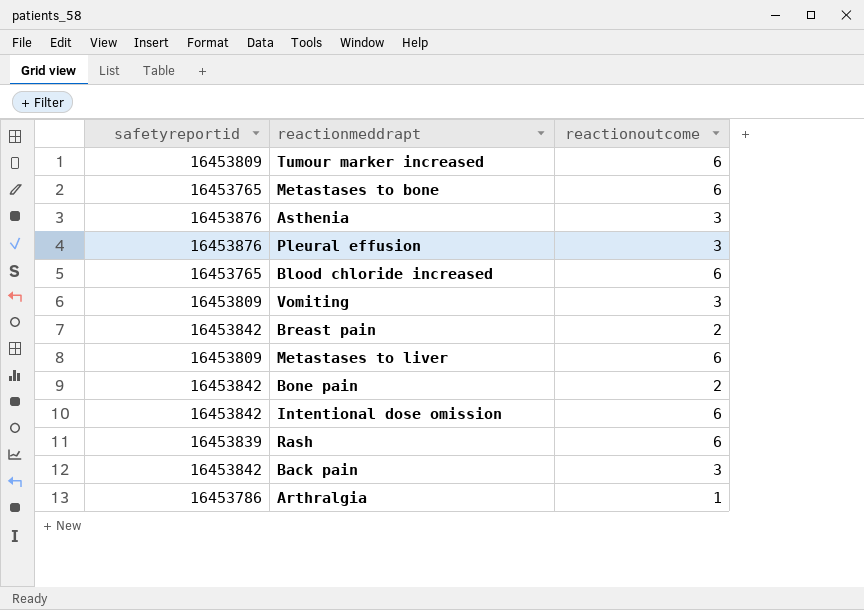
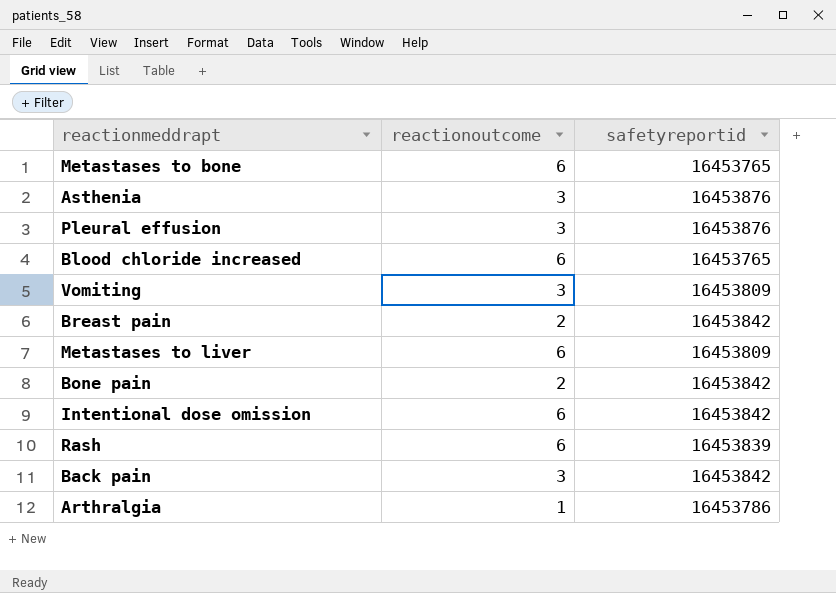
column safetyreportid | position: 1 -> 3
row Tumour marker increased: 16453809 | 6 -> none

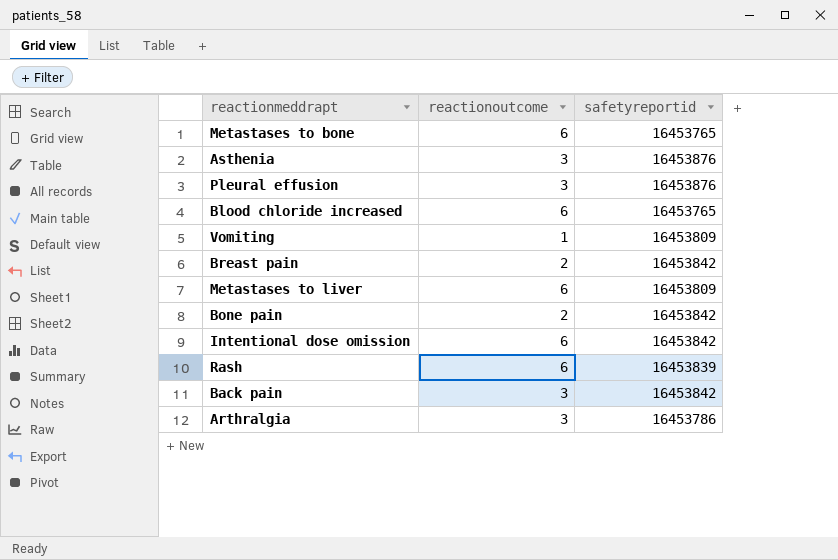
Vomiting | reactionoutcome: 3 -> 1
Arthralgia | reactionoutcome: 1 -> 3

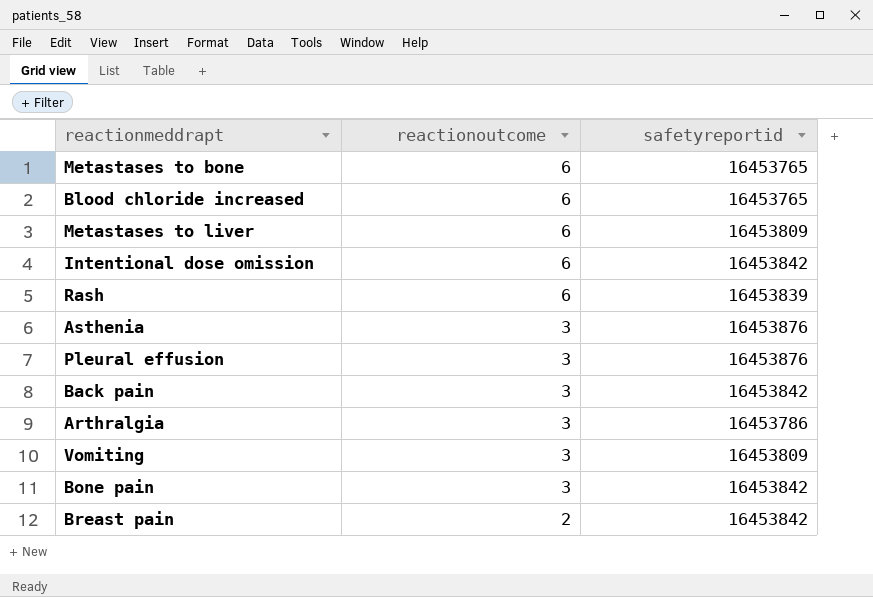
row order: none -> reactionoutcome descending
Vomiting | reactionoutcome: 1 -> 3
Bone pain | reactionoutcome: 2 -> 3

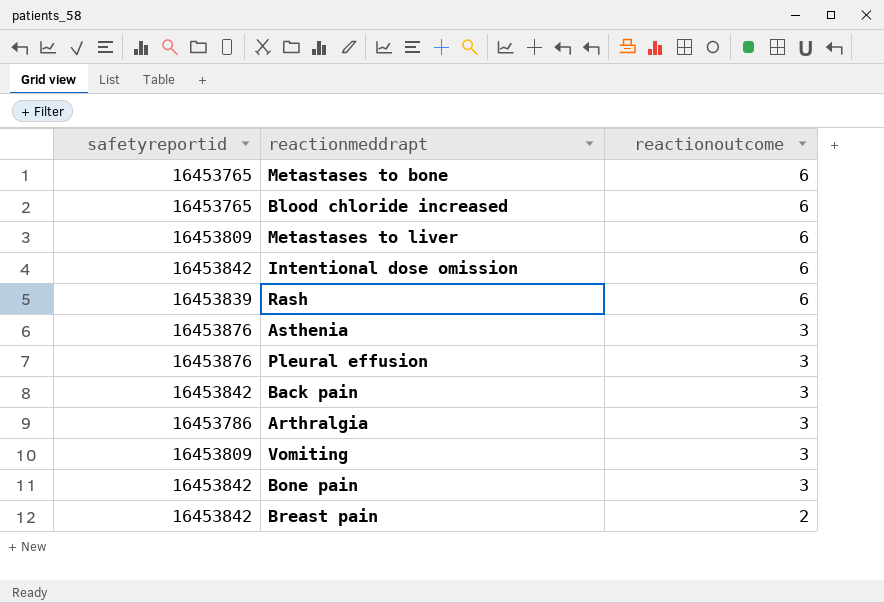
column safetyreportid | position: 3 -> 1

